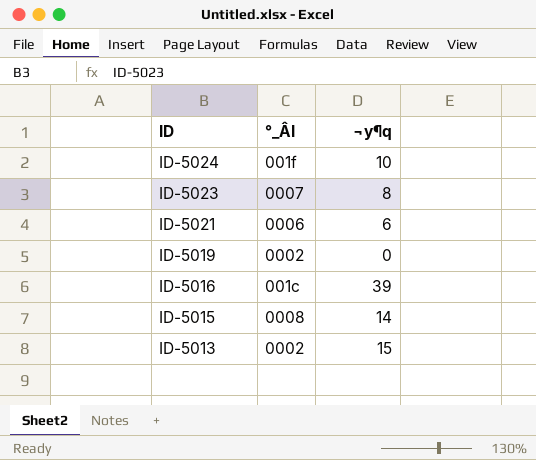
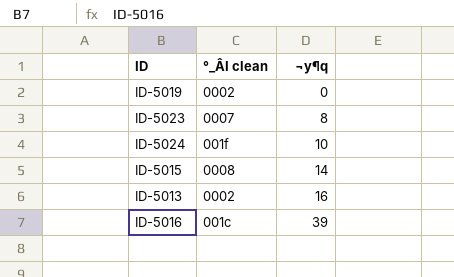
row order: ID descending -> ¬y¶q ascending
column name: °_ÂI -> °_ÂI clean
row ID-5021: 0006 | 6 -> none
ID-5013 | ¬y¶q: 15 -> 16

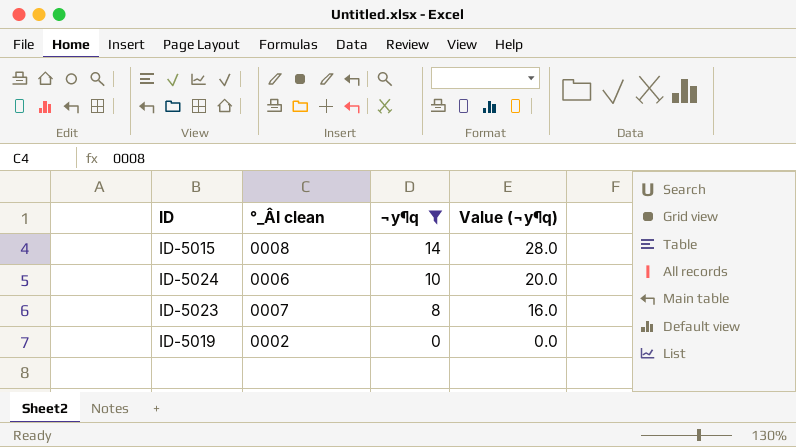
filter: none -> ¬y¶q <= 14
row order: ¬y¶q ascending -> ¬y¶q descending
column Value (¬y¶q) | formula: none -> [¬y¶q] * 2
ID-5024 | °_ÂI clean: 001f -> 0006

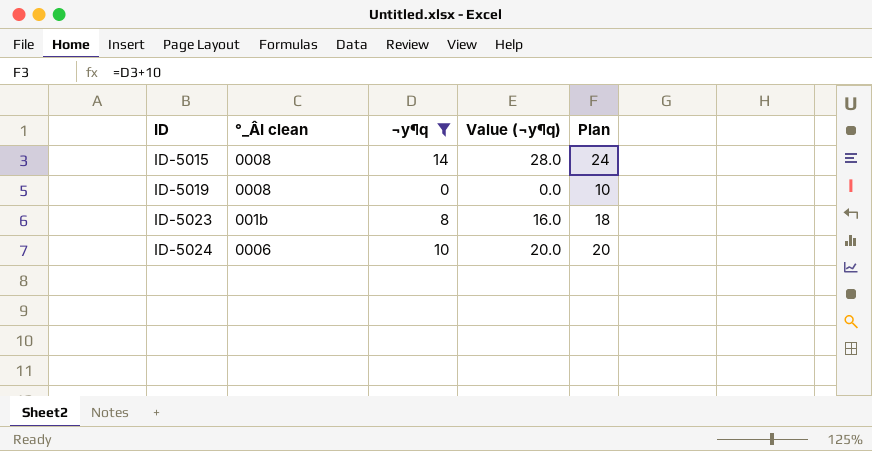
row order: ¬y¶q descending -> ID ascending
column Plan | formula: none -> [¬y¶q] + 10
ID-5019 | °_ÂI clean: 0002 -> 0008
ID-5023 | °_ÂI clean: 0007 -> 001b

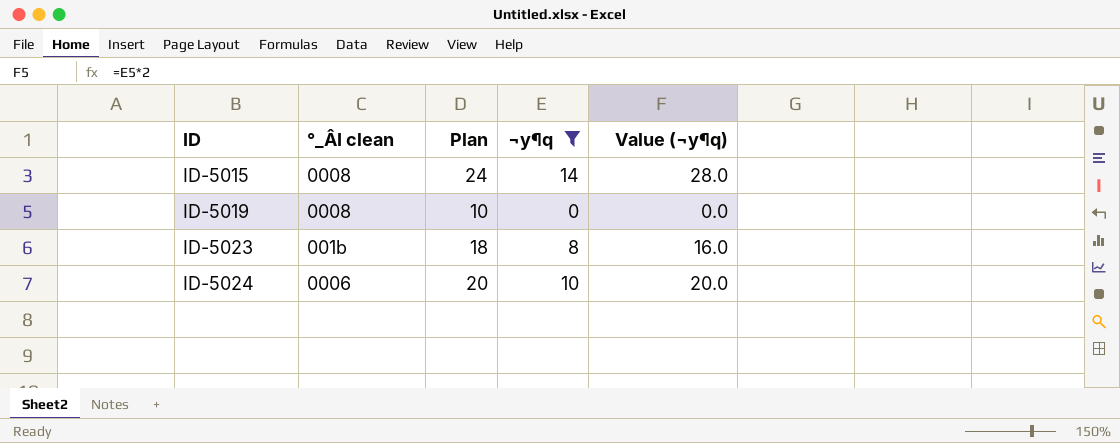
column Plan | position: 5 -> 3

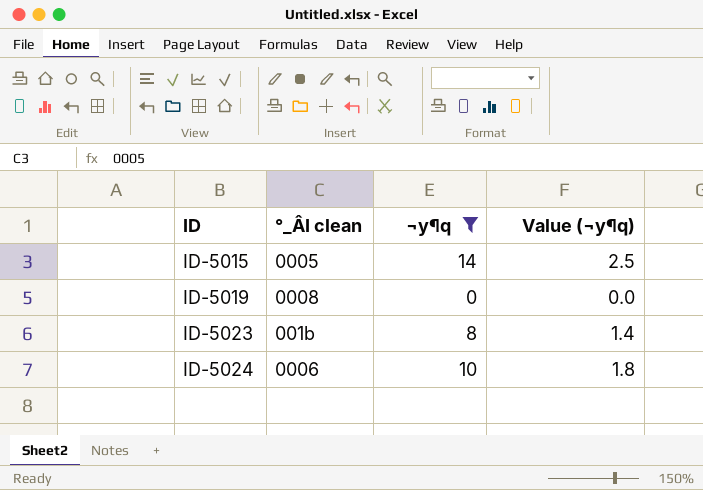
column Plan | formula: [¬y¶q] + 10 -> none
column Value (¬y¶q) | formula: [¬y¶q] * 2 -> [¬y¶q] * 0.18
ID-5015 | °_ÂI clean: 0008 -> 0005

